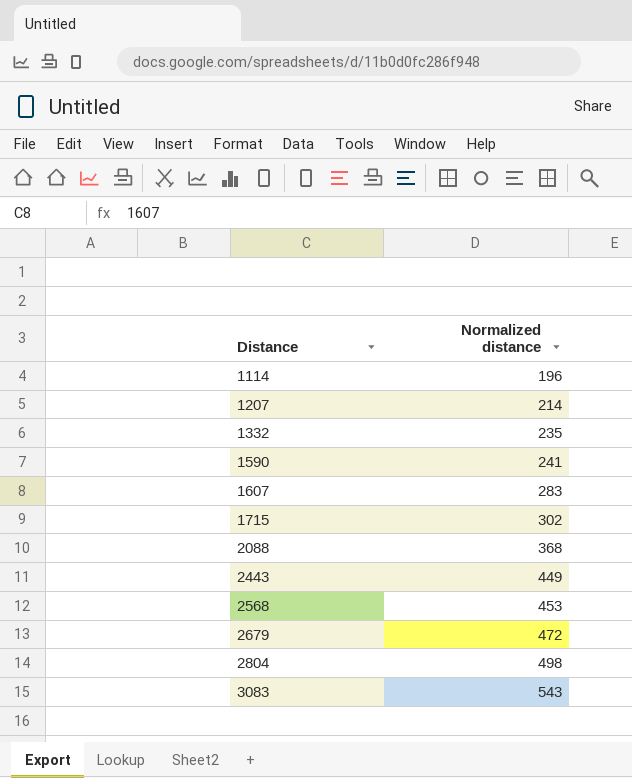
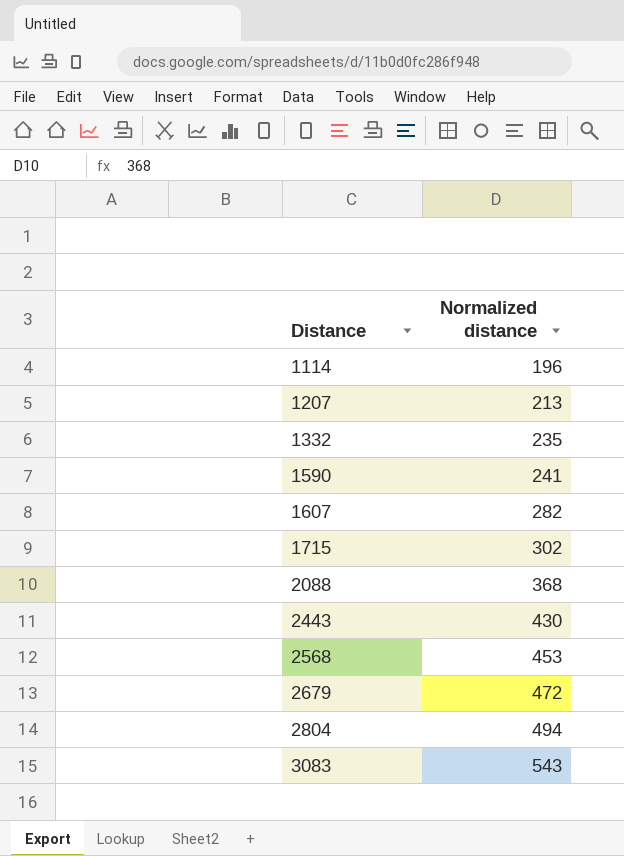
1207 | Normalized distance: 214 -> 213
1607 | Normalized distance: 283 -> 282
2443 | Normalized distance: 449 -> 430
2804 | Normalized distance: 498 -> 494

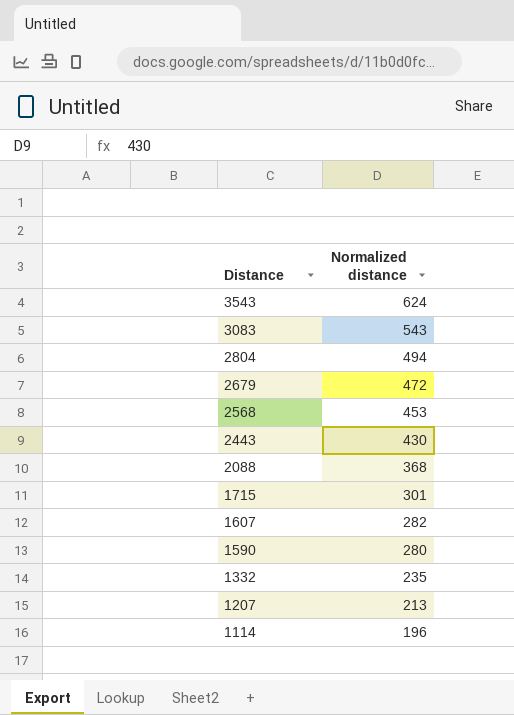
row order: Distance ascending -> Distance descending
row 3543: none -> 624
1715 | Normalized distance: 302 -> 301
1590 | Normalized distance: 241 -> 280

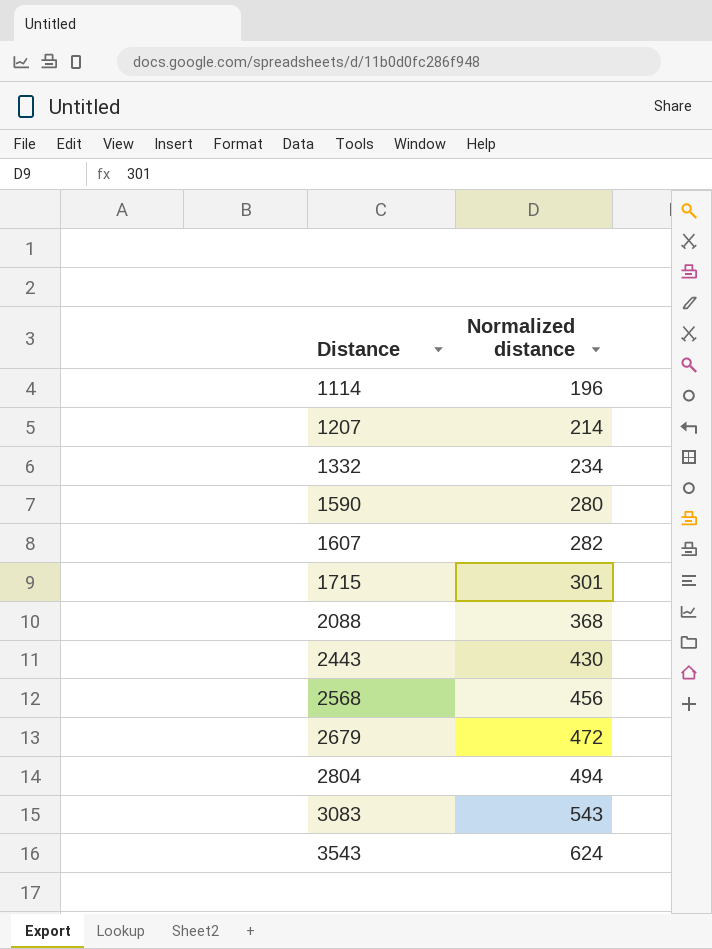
row order: Distance descending -> Distance ascending
1207 | Normalized distance: 213 -> 214
1332 | Normalized distance: 235 -> 234
2568 | Normalized distance: 453 -> 456

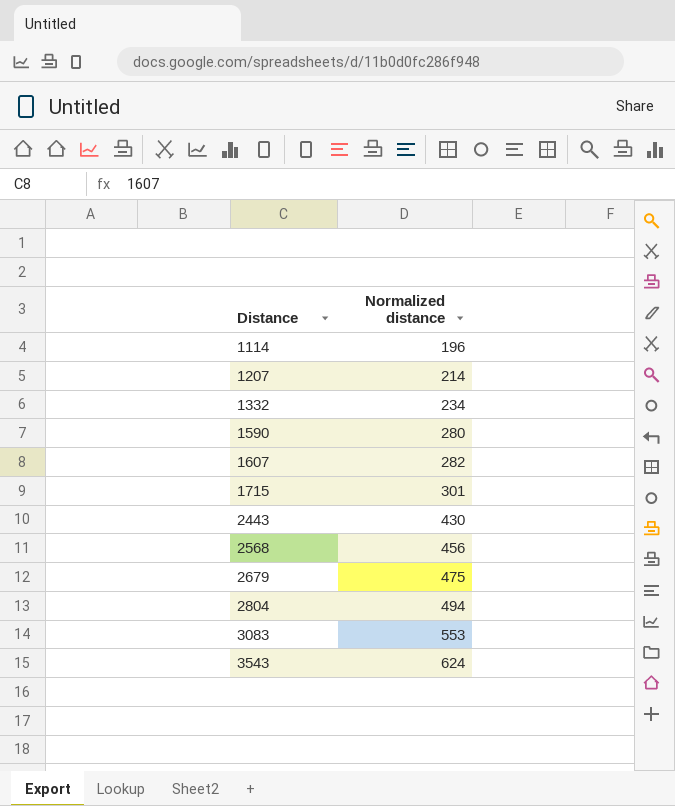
row 2088: 368 -> none
2679 | Normalized distance: 472 -> 475
3083 | Normalized distance: 543 -> 553

